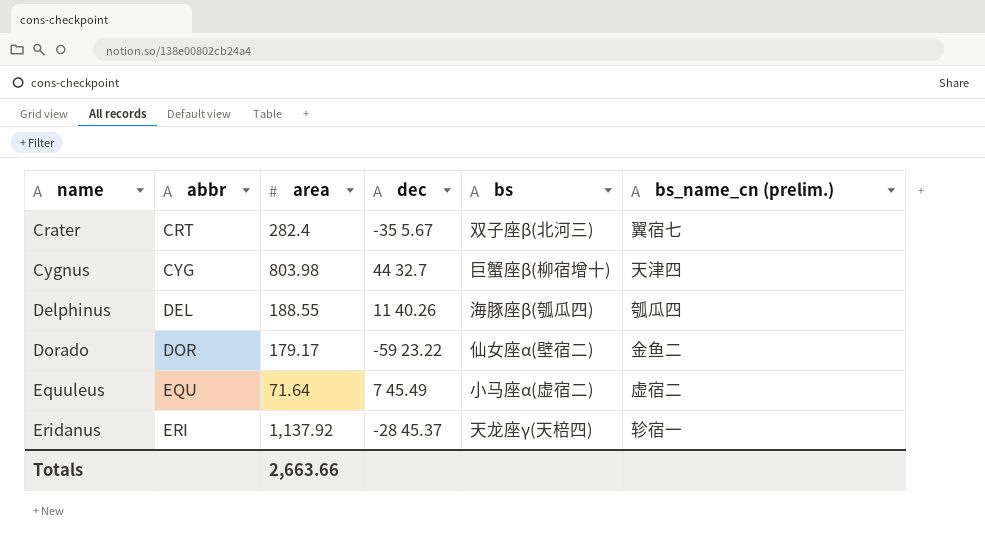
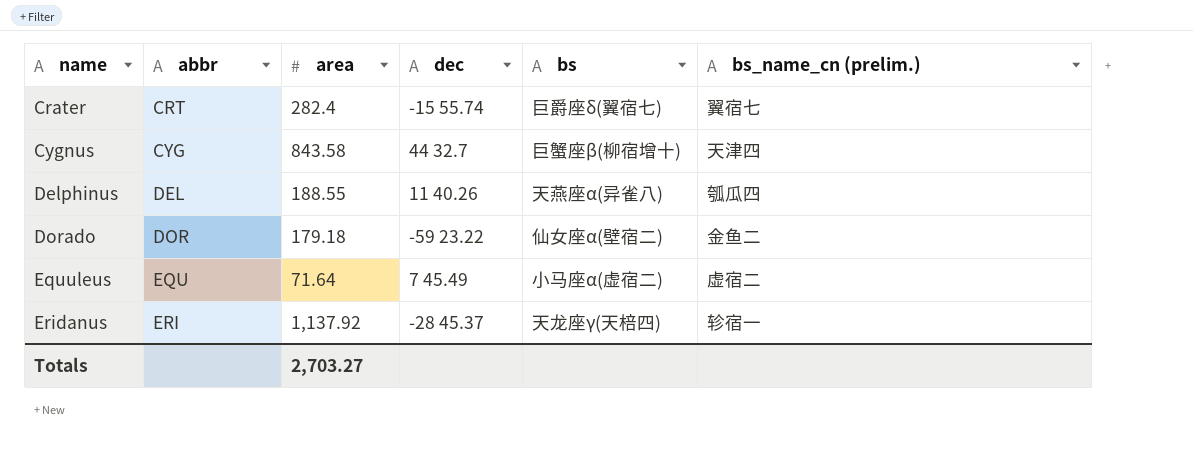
Crater | dec: -35 5.67 -> -15 55.74
Crater | bs: 双子座β(北河三) -> 巨爵座δ(翼宿七)
Cygnus | area: 803.98 -> 843.58
Delphinus | bs: 海豚座β(瓠瓜四) -> 天燕座α(异雀八)
Dorado | area: 179.17 -> 179.18
Totals | area: 2,663.66 -> 2,703.27

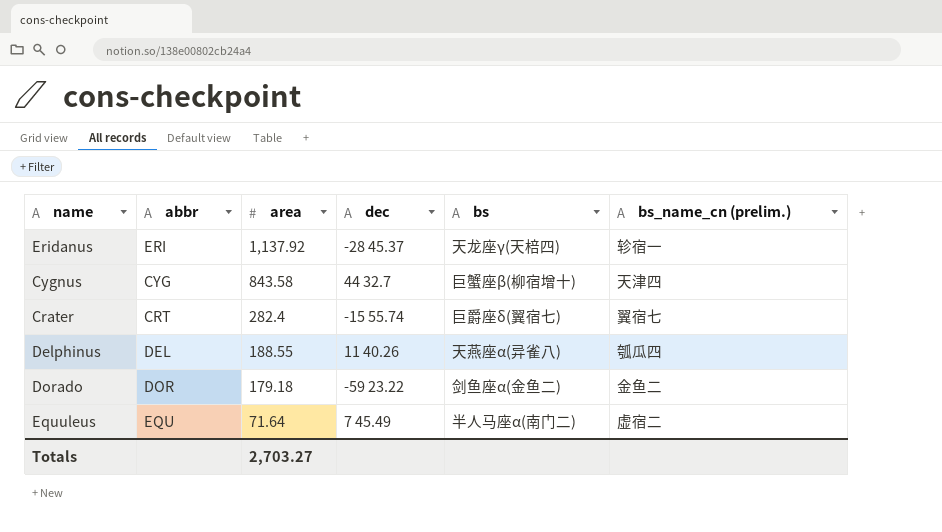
row order: name ascending -> area descending
Dorado | bs: 仙女座α(壁宿二) -> 剑鱼座α(金鱼二)
Equuleus | bs: 小马座α(虚宿二) -> 半人马座α(南门二)

